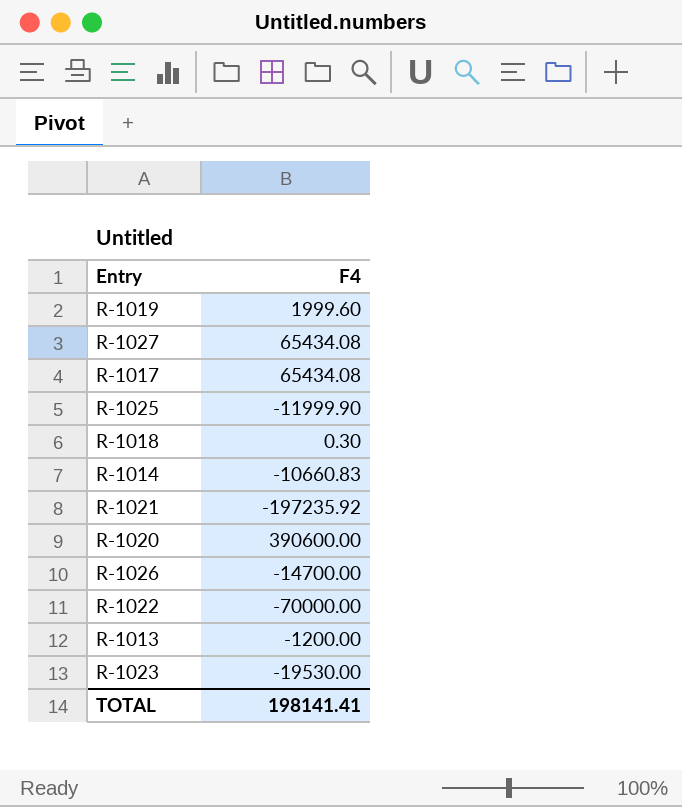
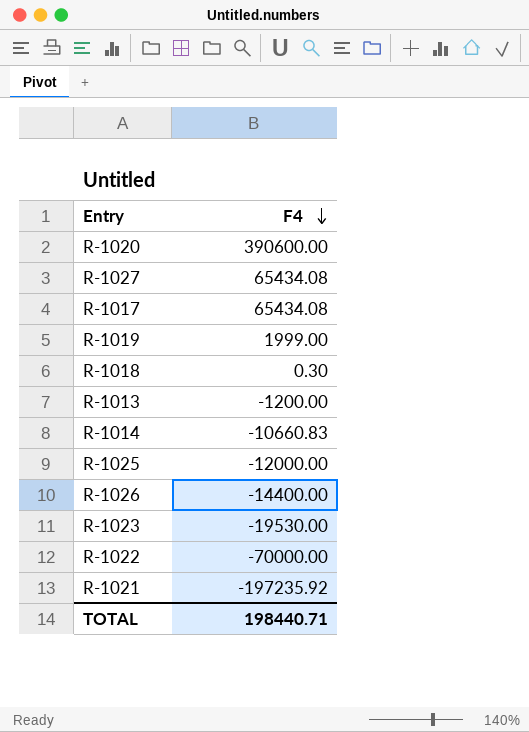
row order: none -> F4 descending
R-1019 | F4: 1999.60 -> 1999.00
R-1025 | F4: -11999.90 -> -12000.00
R-1026 | F4: -14700.00 -> -14400.00
TOTAL | F4: 198141.41 -> 198440.71

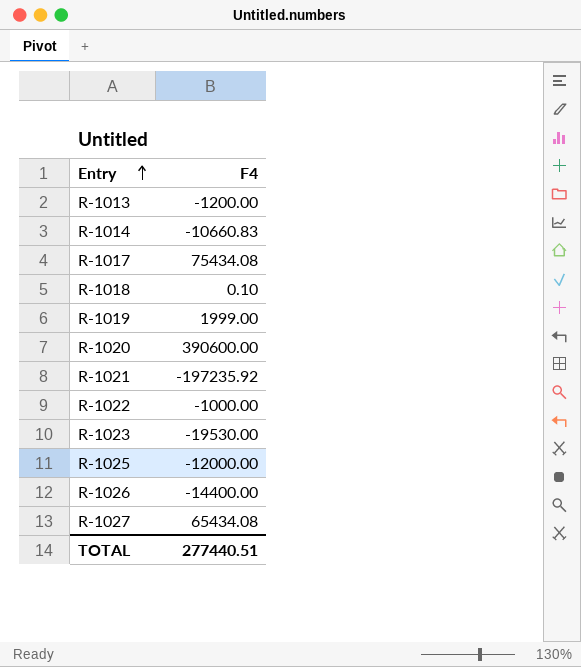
row order: F4 descending -> Entry ascending
R-1017 | F4: 65434.08 -> 75434.08
R-1018 | F4: 0.30 -> 0.10
R-1022 | F4: -70000.00 -> -1000.00
TOTAL | F4: 198440.71 -> 277440.51

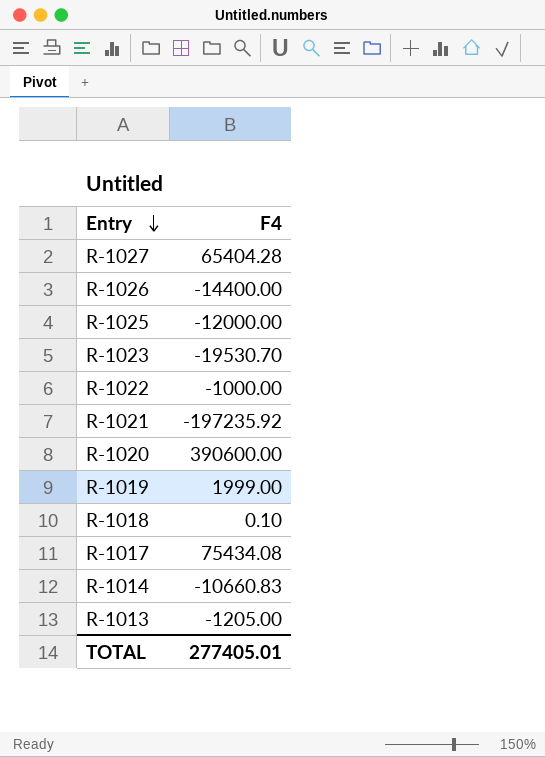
row order: Entry ascending -> Entry descending
R-1027 | F4: 65434.08 -> 65404.28
R-1023 | F4: -19530.00 -> -19530.70
R-1013 | F4: -1200.00 -> -1205.00
TOTAL | F4: 277440.51 -> 277405.01

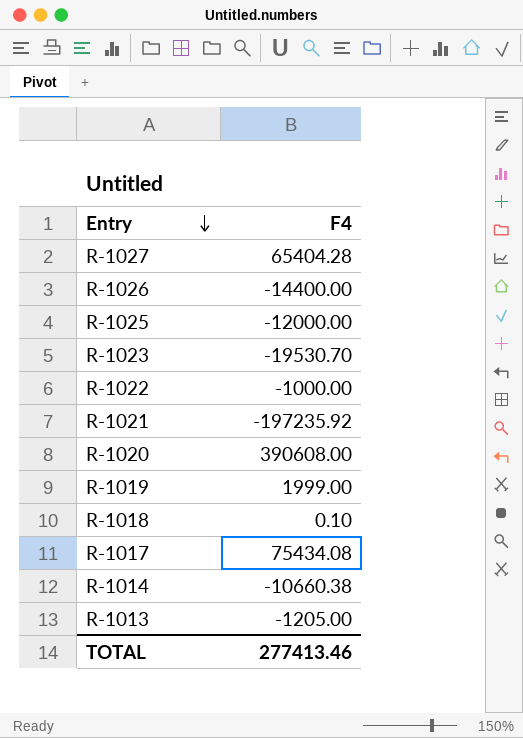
R-1020 | F4: 390600.00 -> 390608.00
R-1014 | F4: -10660.83 -> -10660.38
TOTAL | F4: 277405.01 -> 277413.46

